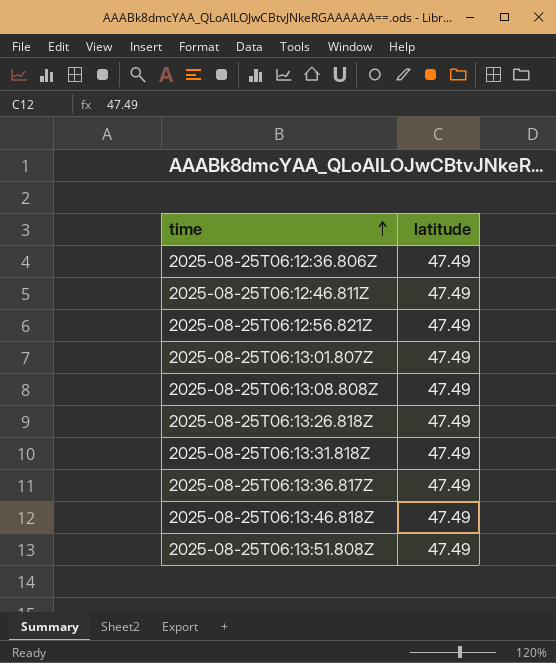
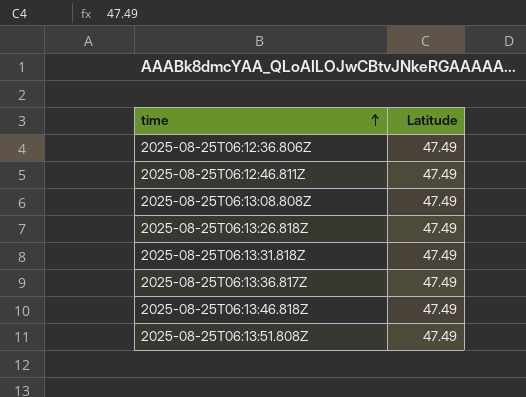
column name: latitude -> Latitude
row 2025-08-25T06:12:56.821Z: 47.49 -> none
row 2025-08-25T06:13:01.807Z: 47.49 -> none

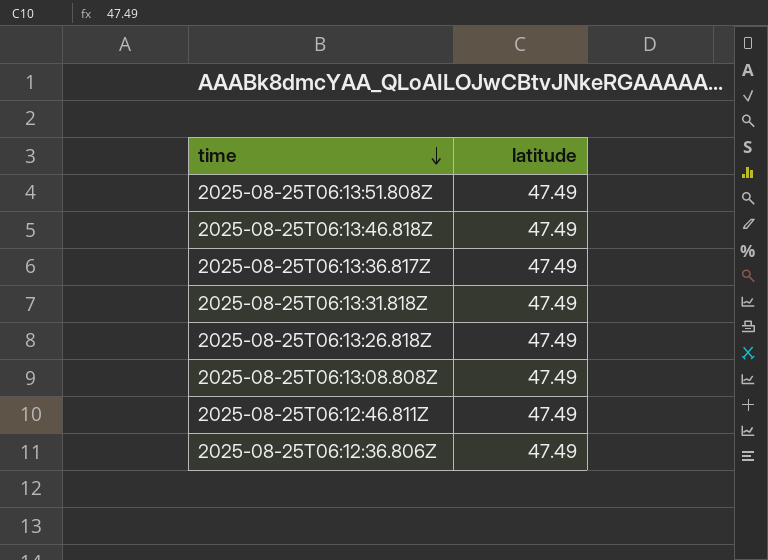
row order: time ascending -> time descending
column name: Latitude -> latitude

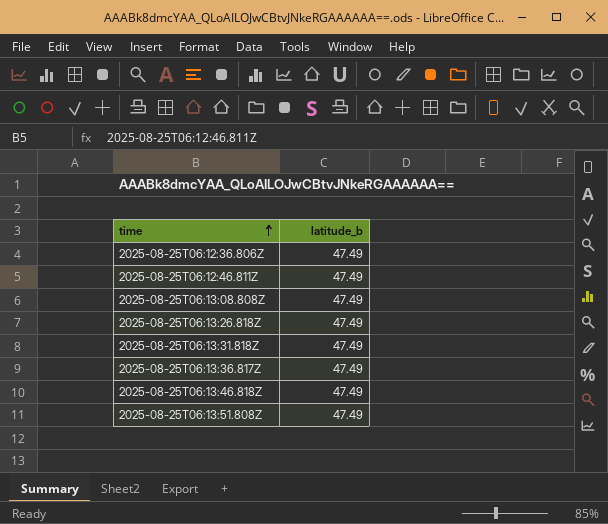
row order: time descending -> time ascending
column name: latitude -> latitude_b

